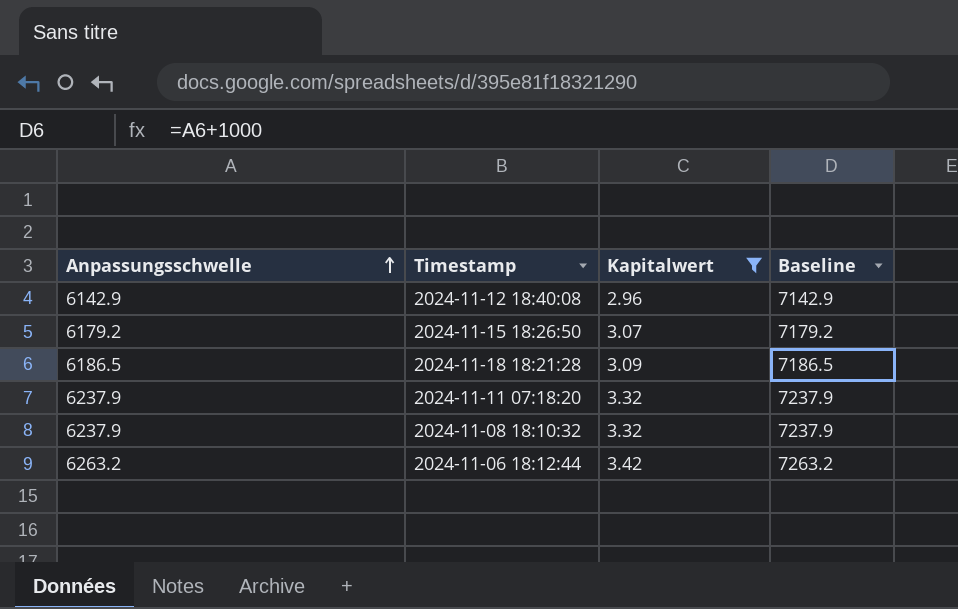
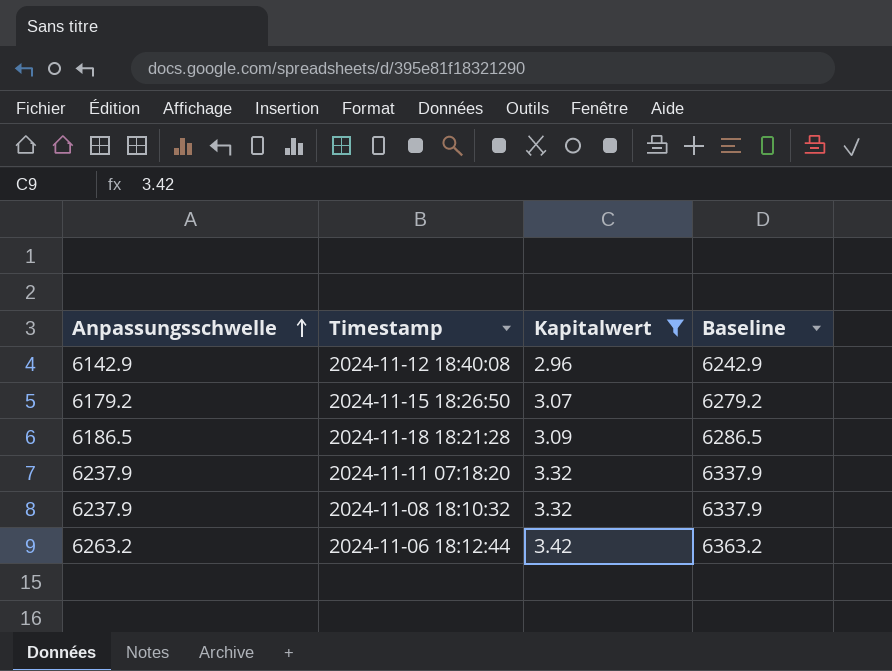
column Baseline | formula: [Anpassungsschwelle] + 1000 -> [Anpassungsschwelle] + 100

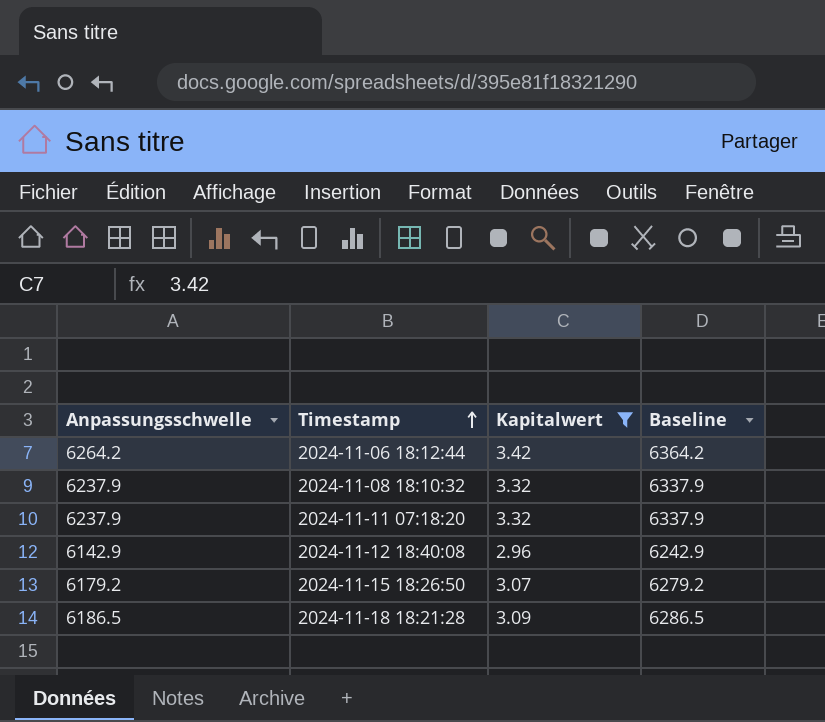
row order: Anpassungsschwelle ascending -> Timestamp ascending
2024-11-06 18:12:44 | Anpassungsschwelle: 6263.2 -> 6264.2
2024-11-06 18:12:44 | Baseline: 6363.2 -> 6364.2

